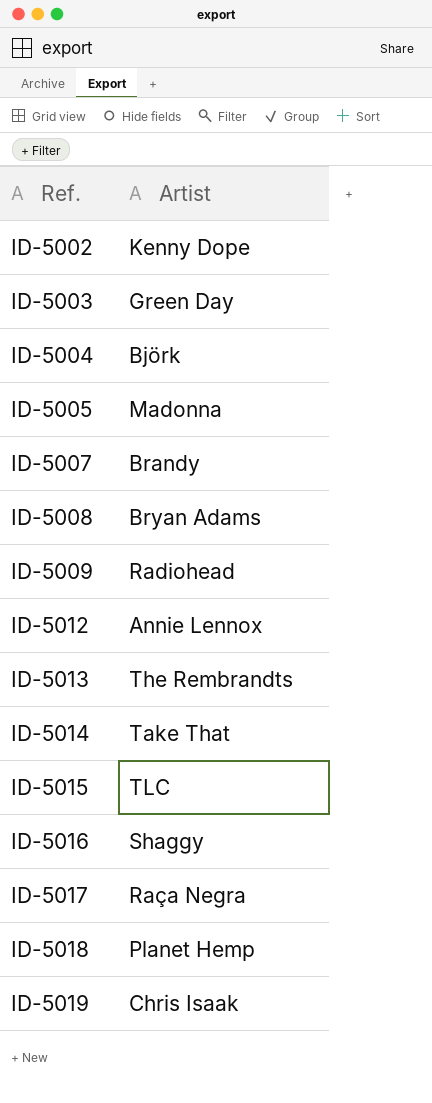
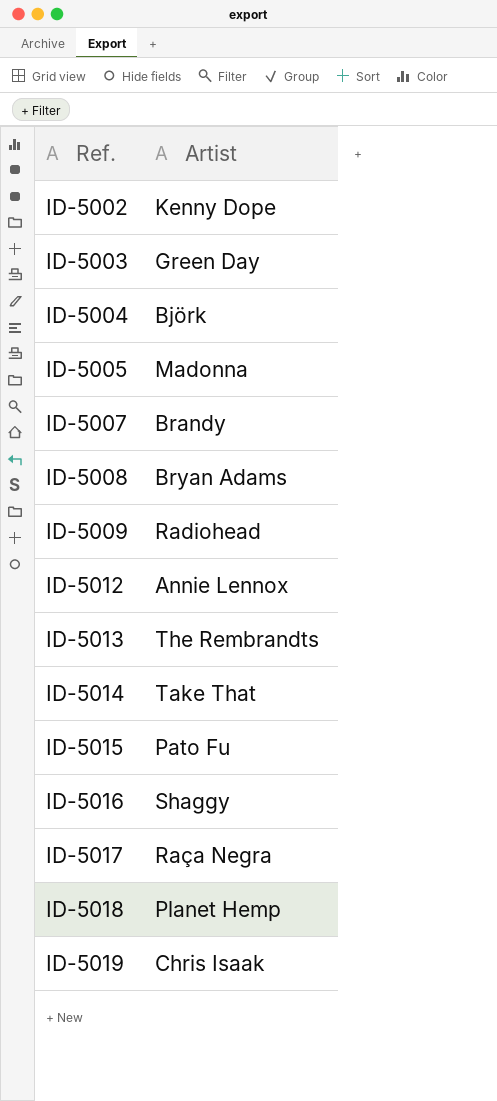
ID-5015 | Artist: TLC -> Pato Fu

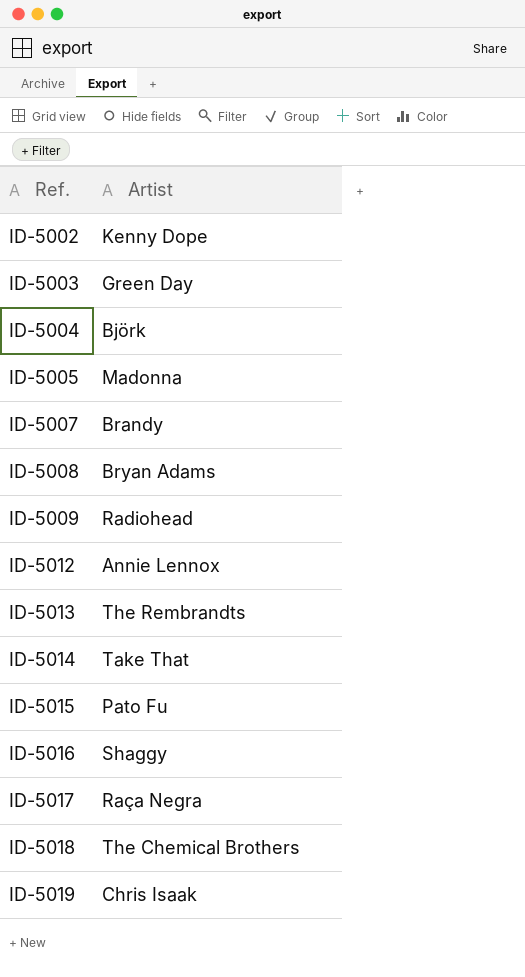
ID-5018 | Artist: Planet Hemp -> The Chemical Brothers

